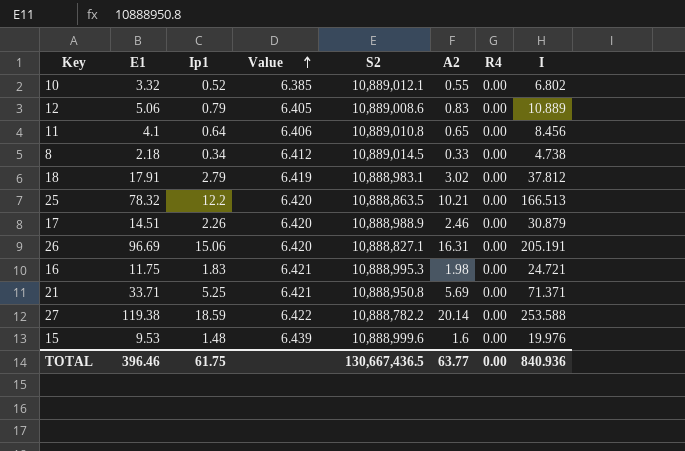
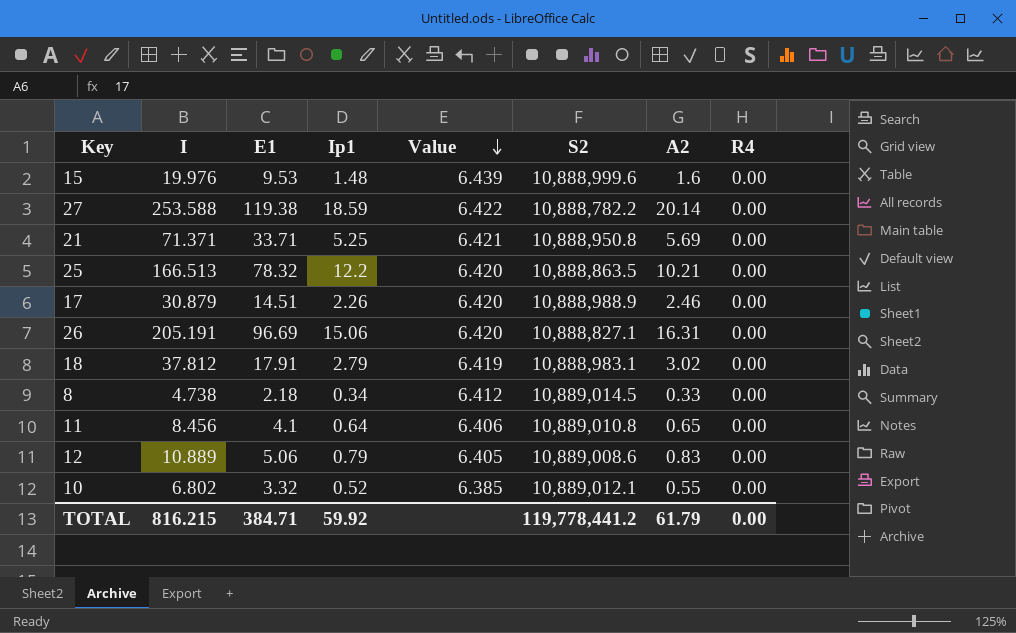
row order: Value ascending -> Value descending
column I | position: 8 -> 2
row 16: 11.75 | 1.83 | 6.421 | 10,888,995.3 | 1.98 | 0.00 | 24.721 -> none
TOTAL | I: 840.936 -> 816.215
TOTAL | E1: 396.46 -> 384.71
TOTAL | Ip1: 61.75 -> 59.92
TOTAL | S2: 130,667,436.5 -> 119,778,441.2
TOTAL | A2: 63.77 -> 61.79

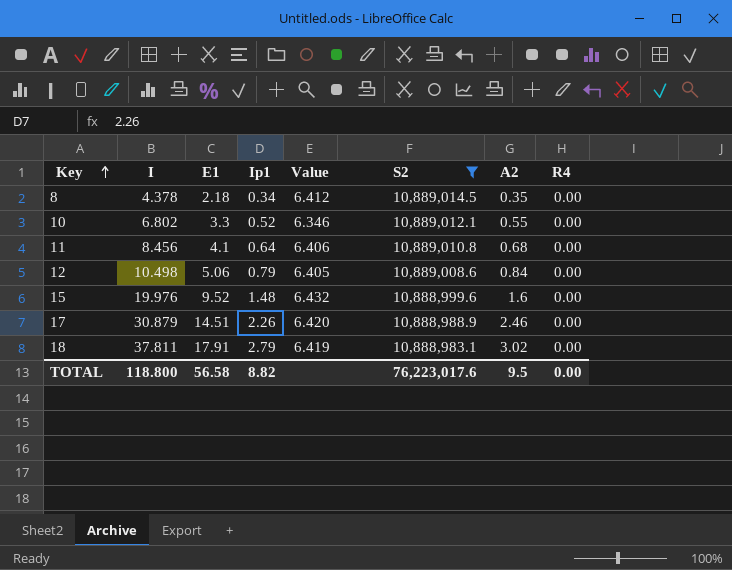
filter: none -> S2 >= 10,888,983.1
row order: Value descending -> Key ascending
8 | I: 4.738 -> 4.378
8 | A2: 0.33 -> 0.35
10 | E1: 3.32 -> 3.3
10 | Value: 6.385 -> 6.346
11 | A2: 0.65 -> 0.68
12 | I: 10.889 -> 10.498
12 | A2: 0.83 -> 0.84
15 | E1: 9.53 -> 9.52
15 | Value: 6.439 -> 6.432
18 | I: 37.812 -> 37.811
TOTAL | I: 816.215 -> 118.800
TOTAL | E1: 384.71 -> 56.58
TOTAL | Ip1: 59.92 -> 8.82
TOTAL | S2: 119,778,441.2 -> 76,223,017.6
TOTAL | A2: 61.79 -> 9.5

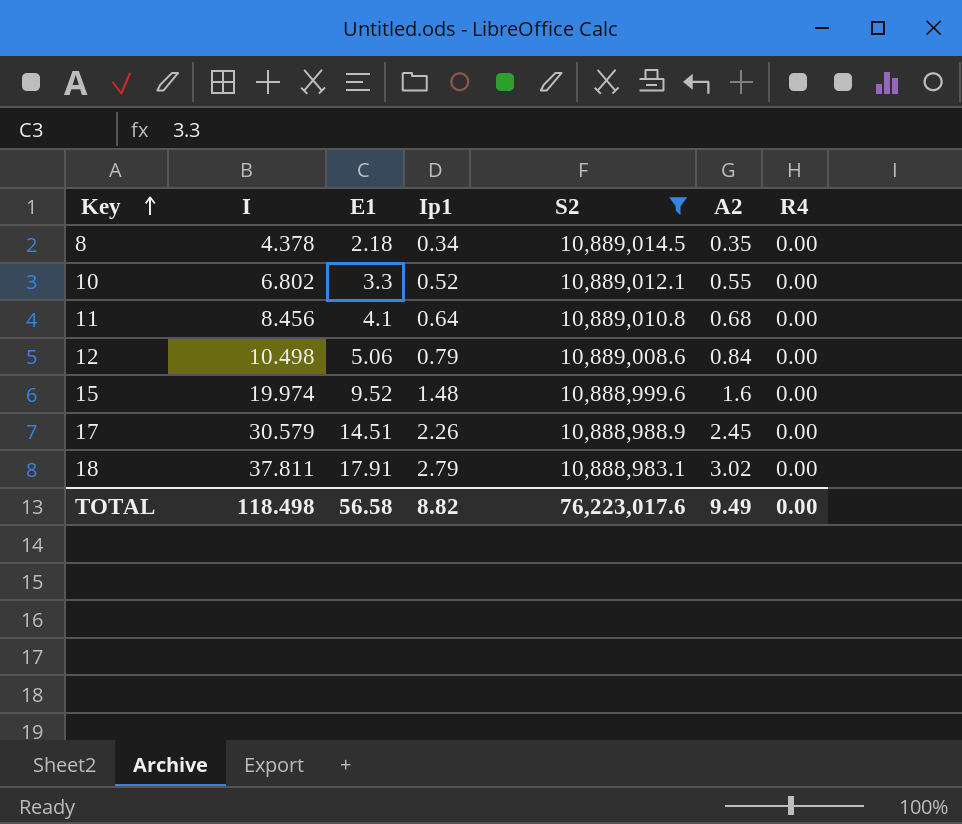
column Value | formula: [E1] / [Ip1] -> none
15 | I: 19.976 -> 19.974
17 | I: 30.879 -> 30.579
17 | A2: 2.46 -> 2.45
TOTAL | I: 118.800 -> 118.498
TOTAL | A2: 9.5 -> 9.49

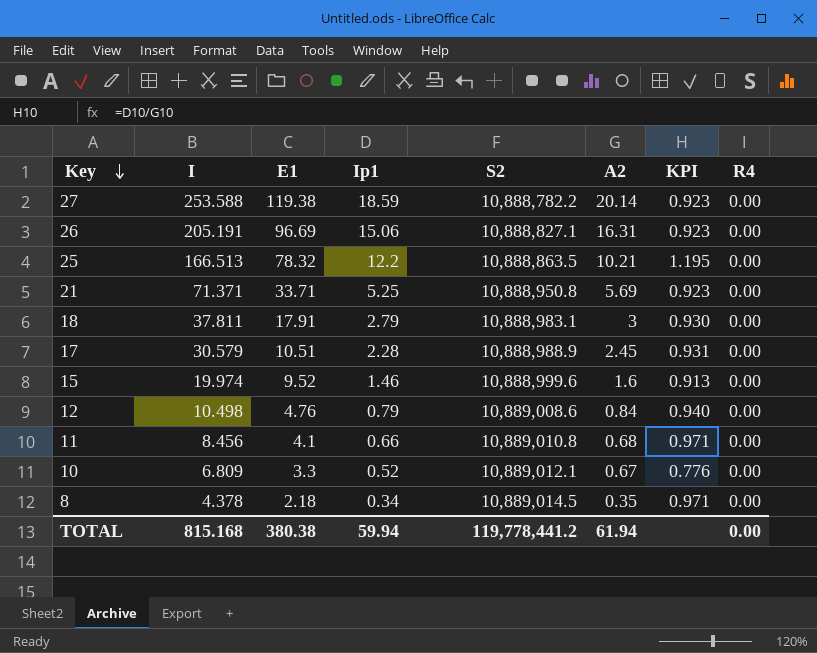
filter: S2 >= 10,888,983.1 -> none
row order: Key ascending -> Key descending
column KPI | formula: none -> [Ip1] / [A2]
18 | A2: 3.02 -> 3
17 | E1: 14.51 -> 10.51
17 | Ip1: 2.26 -> 2.28
15 | Ip1: 1.48 -> 1.46
12 | E1: 5.06 -> 4.76
11 | Ip1: 0.64 -> 0.66
10 | I: 6.802 -> 6.809
10 | A2: 0.55 -> 0.67
TOTAL | I: 118.498 -> 815.168
TOTAL | E1: 56.58 -> 380.38
TOTAL | Ip1: 8.82 -> 59.94
TOTAL | S2: 76,223,017.6 -> 119,778,441.2
TOTAL | A2: 9.49 -> 61.94

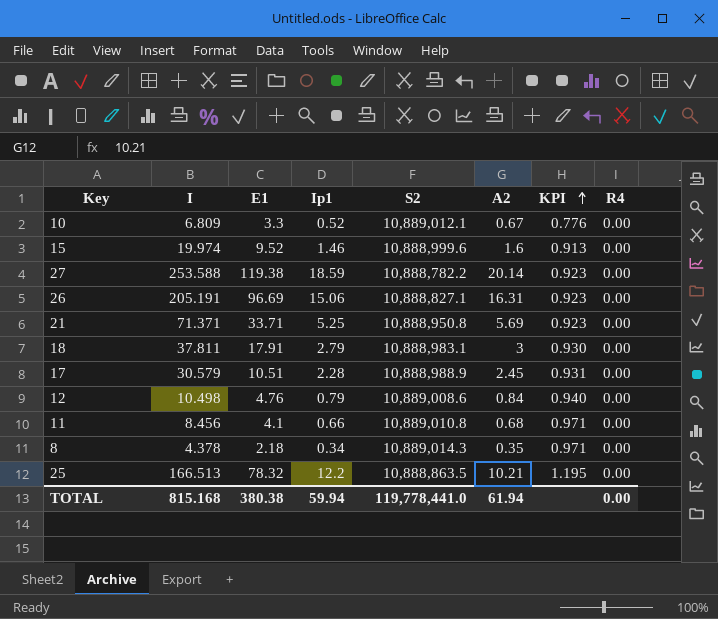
row order: Key descending -> KPI ascending
8 | S2: 10,889,014.5 -> 10,889,014.3
TOTAL | S2: 119,778,441.2 -> 119,778,441.0

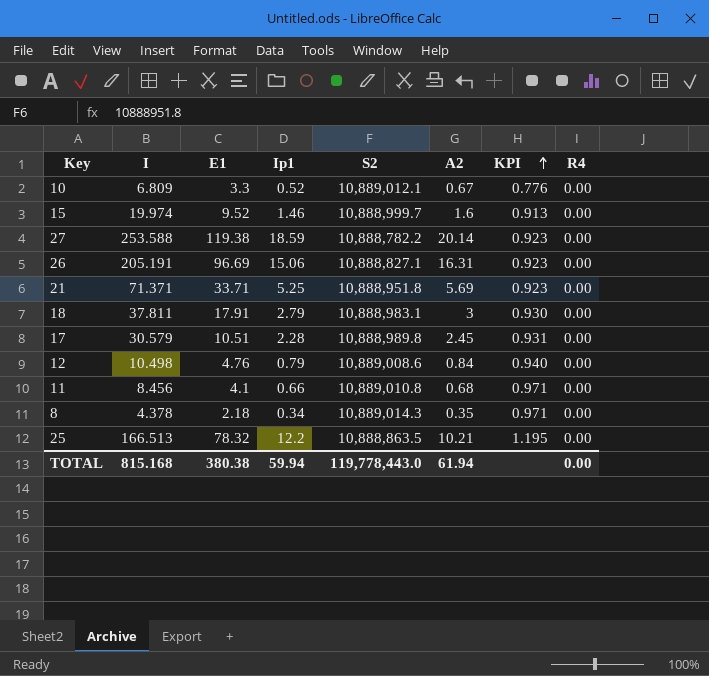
15 | S2: 10,888,999.6 -> 10,888,999.7
21 | S2: 10,888,950.8 -> 10,888,951.8
17 | S2: 10,888,988.9 -> 10,888,989.8
TOTAL | S2: 119,778,441.0 -> 119,778,443.0

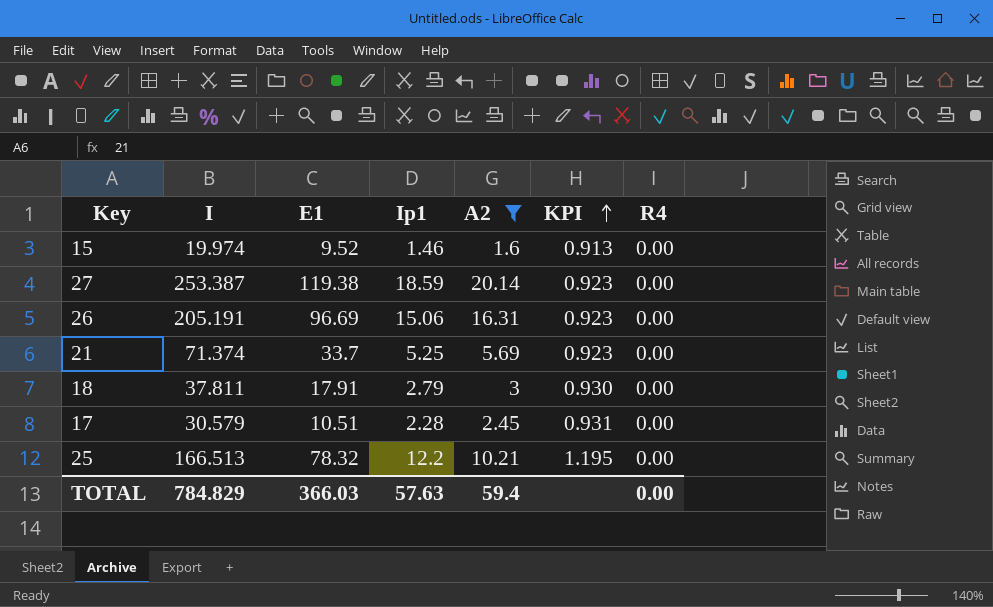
filter: none -> A2 >= 1.6
column S2 | position: 5 -> none
27 | I: 253.588 -> 253.387
21 | I: 71.371 -> 71.374
21 | E1: 33.71 -> 33.7
TOTAL | I: 815.168 -> 784.829
TOTAL | E1: 380.38 -> 366.03
TOTAL | Ip1: 59.94 -> 57.63
TOTAL | A2: 61.94 -> 59.4

